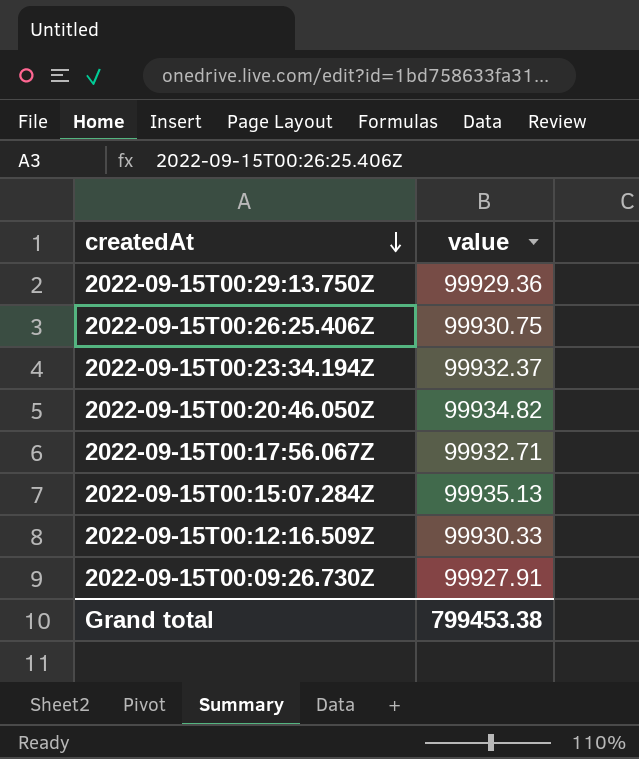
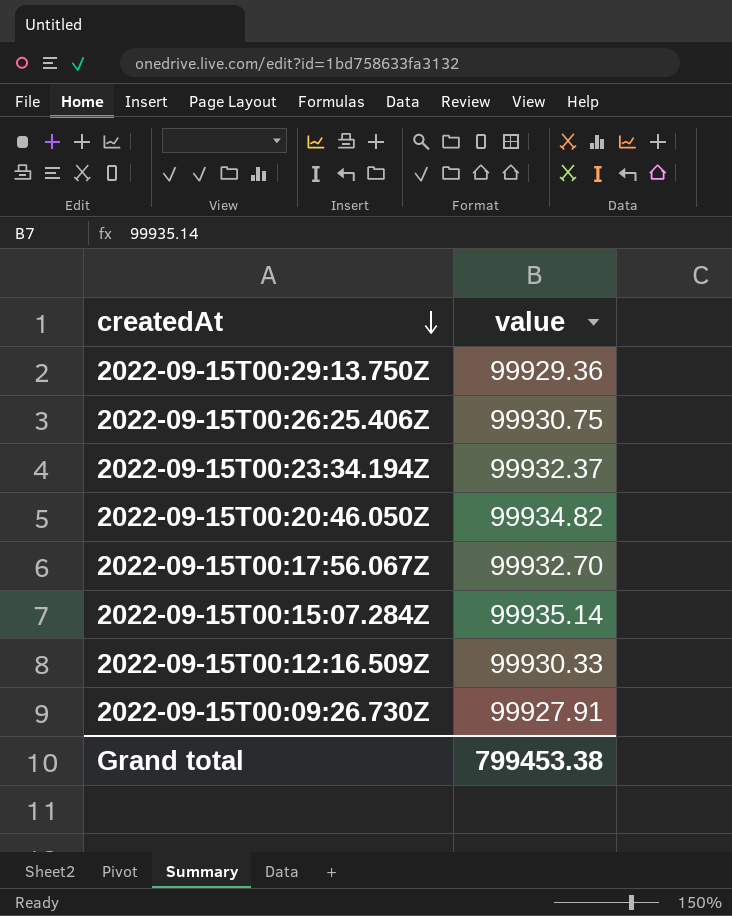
2022-09-15T00:17:56.067Z | value: 99932.71 -> 99932.70
2022-09-15T00:15:07.284Z | value: 99935.13 -> 99935.14

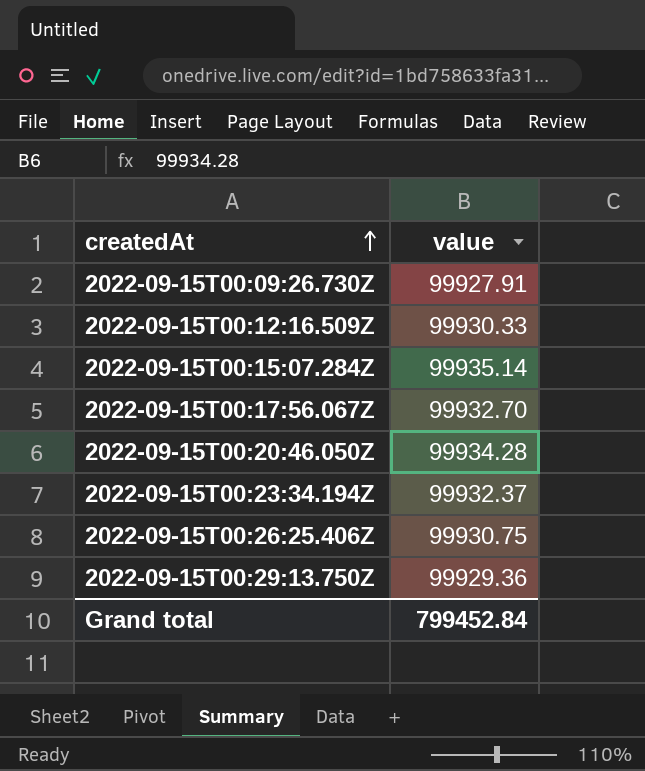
row order: createdAt descending -> createdAt ascending
2022-09-15T00:20:46.050Z | value: 99934.82 -> 99934.28
Grand total | value: 799453.38 -> 799452.84

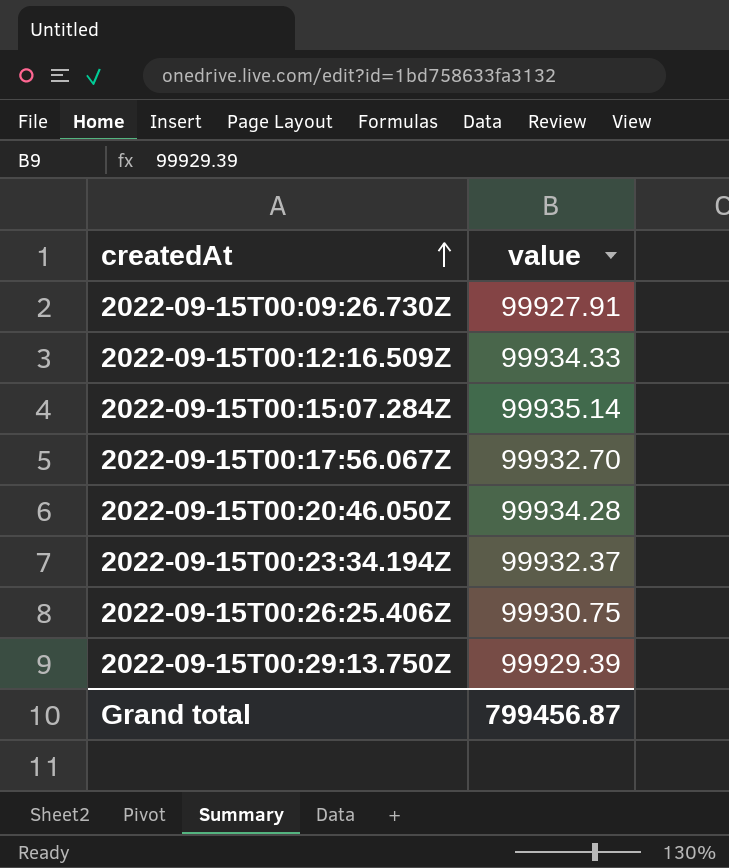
2022-09-15T00:12:16.509Z | value: 99930.33 -> 99934.33
2022-09-15T00:29:13.750Z | value: 99929.36 -> 99929.39
Grand total | value: 799452.84 -> 799456.87

